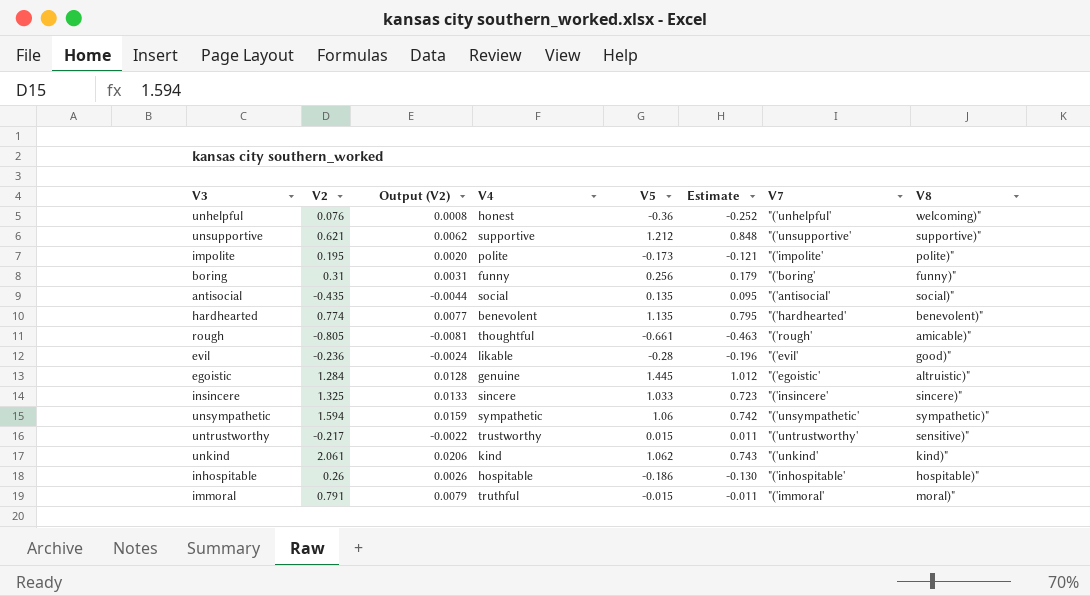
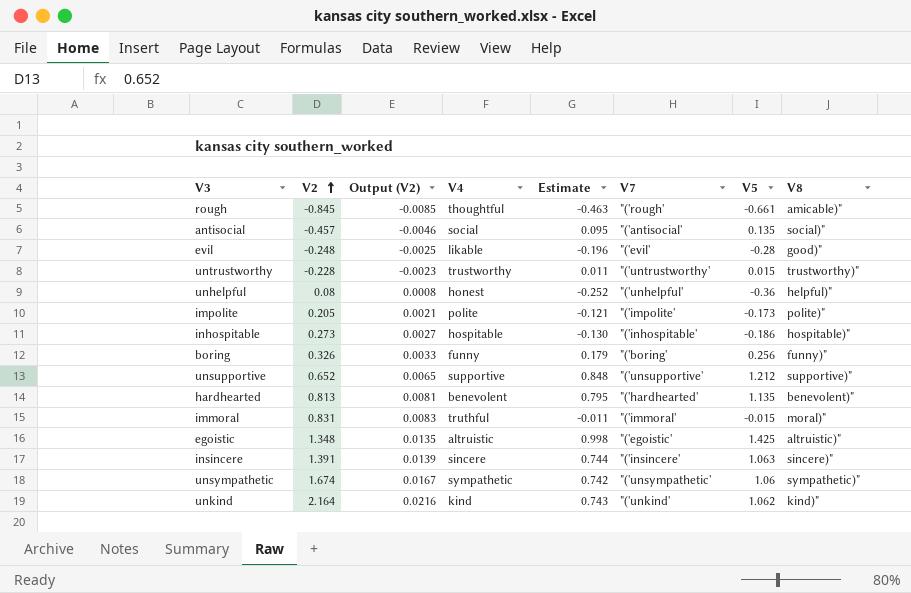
row order: none -> V2 ascending
column V5 | position: 5 -> 7
rough | V2: -0.805 -> -0.845
rough | Output (V2): -0.0081 -> -0.0085
antisocial | V2: -0.435 -> -0.457
antisocial | Output (V2): -0.0044 -> -0.0046
evil | V2: -0.236 -> -0.248
evil | Output (V2): -0.0024 -> -0.0025
untrustworthy | V2: -0.217 -> -0.228
untrustworthy | Output (V2): -0.0022 -> -0.0023
untrustworthy | V8: sensitive)" -> trustworthy)"
unhelpful | V2: 0.076 -> 0.08
unhelpful | V8: welcoming)" -> helpful)"
impolite | V2: 0.195 -> 0.205
impolite | Output (V2): 0.0020 -> 0.0021
inhospitable | V2: 0.26 -> 0.273
inhospitable | Output (V2): 0.0026 -> 0.0027
boring | V2: 0.31 -> 0.326
boring | Output (V2): 0.0031 -> 0.0033
unsupportive | V2: 0.621 -> 0.652
unsupportive | Output (V2): 0.0062 -> 0.0065
hardhearted | V2: 0.774 -> 0.813
hardhearted | Output (V2): 0.0077 -> 0.0081
immoral | V2: 0.791 -> 0.831
immoral | Output (V2): 0.0079 -> 0.0083
egoistic | V2: 1.284 -> 1.348
egoistic | Output (V2): 0.0128 -> 0.0135
egoistic | V4: genuine -> altruistic
egoistic | Estimate: 1.012 -> 0.998
egoistic | V5: 1.445 -> 1.425
insincere | V2: 1.325 -> 1.391
insincere | Output (V2): 0.0133 -> 0.0139
insincere | Estimate: 0.723 -> 0.744
insincere | V5: 1.033 -> 1.063
unsympathetic | V2: 1.594 -> 1.674
unsympathetic | Output (V2): 0.0159 -> 0.0167
unkind | V2: 2.061 -> 2.164
unkind | Output (V2): 0.0206 -> 0.0216

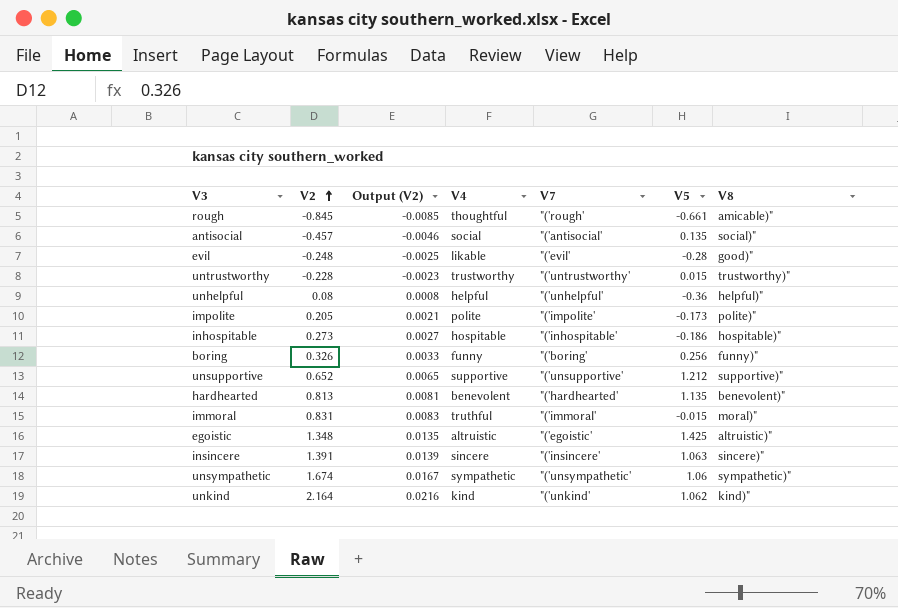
column Estimate | formula: [V5] * 0.7 -> none
unhelpful | V4: honest -> helpful

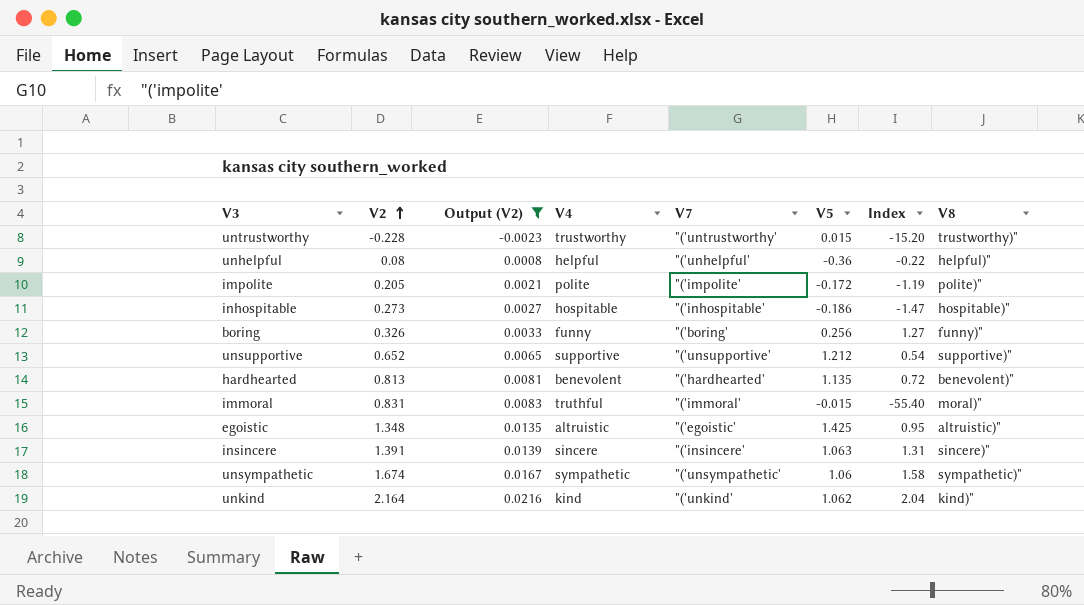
filter: none -> Output (V2) >= -0.0023
column Index | formula: none -> [V2] / [V5]
impolite | V5: -0.173 -> -0.172

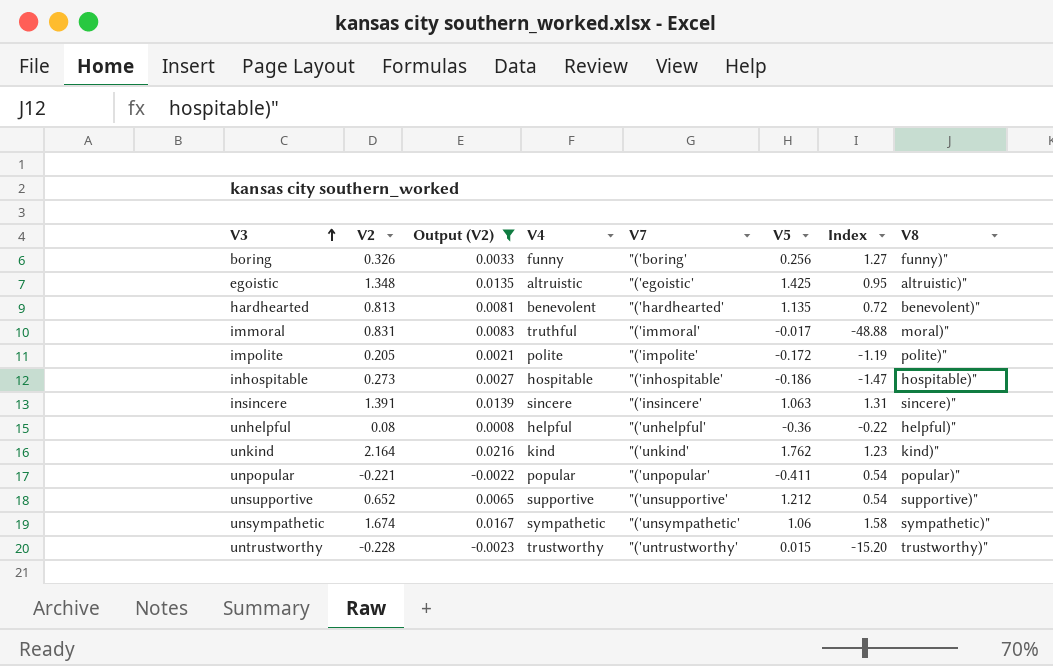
row order: V2 ascending -> V3 ascending
immoral | V5: -0.015 -> -0.017
immoral | Index: -55.40 -> -48.88
unkind | V5: 1.062 -> 1.762
unkind | Index: 2.04 -> 1.23
row unpopular: none -> -0.221 | -0.0022 | popular | "('unpopular' | -0.411 | 0.54 | popular)"

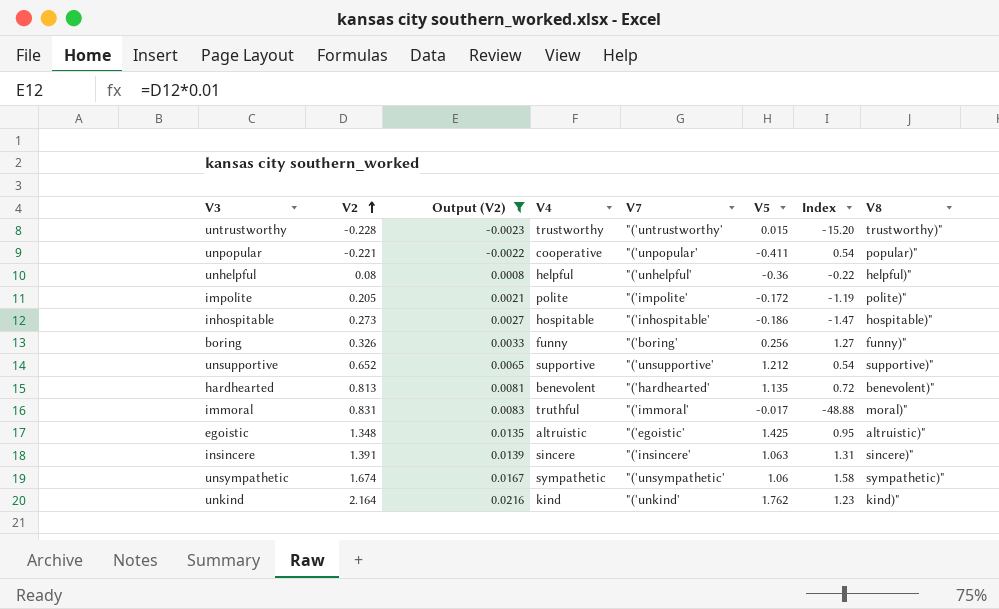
row order: V3 ascending -> V2 ascending
unpopular | V4: popular -> cooperative

